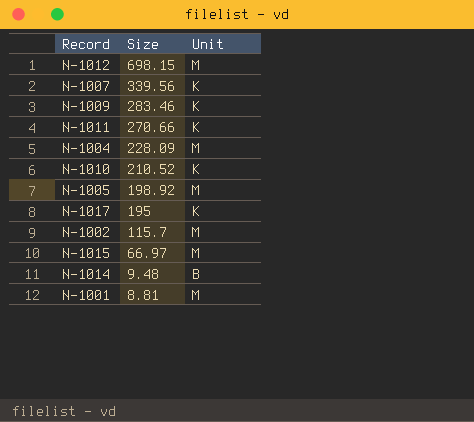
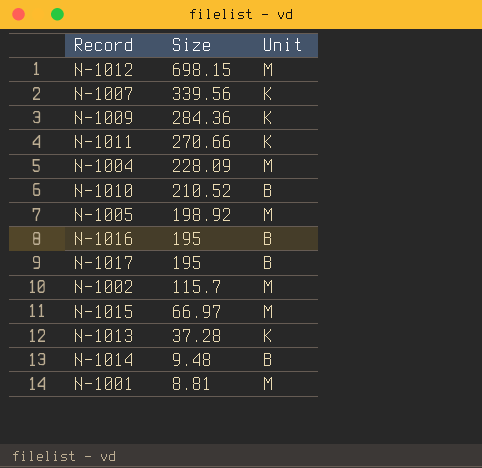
N-1009 | Size: 283.46 -> 284.36
N-1010 | Unit: K -> B
row N-1016: none -> 195 | B
N-1017 | Unit: K -> B
row N-1013: none -> 37.28 | K

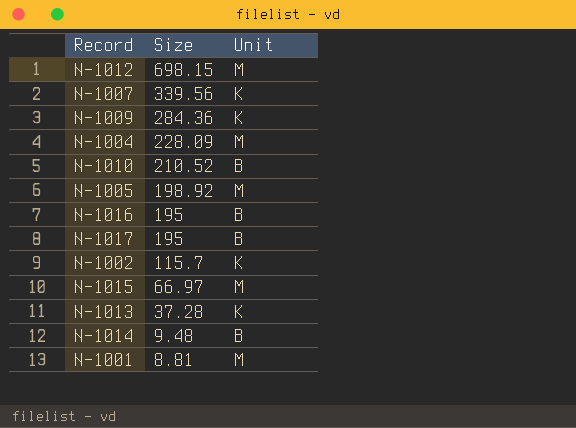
row N-1011: 270.66 | K -> none
N-1002 | Unit: M -> K

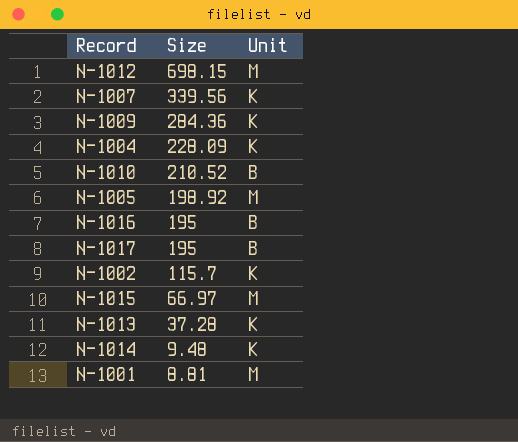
N-1004 | Unit: M -> K
N-1014 | Unit: B -> K

